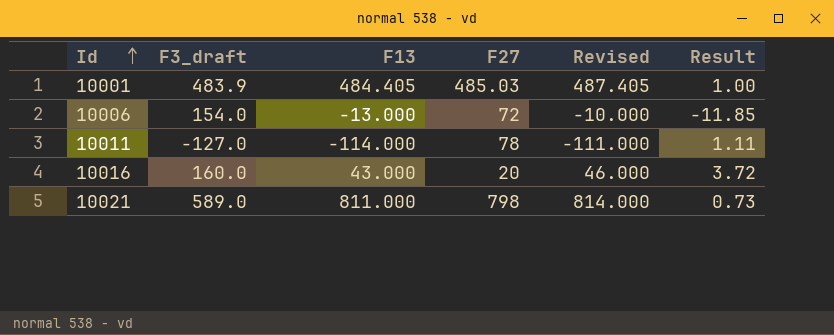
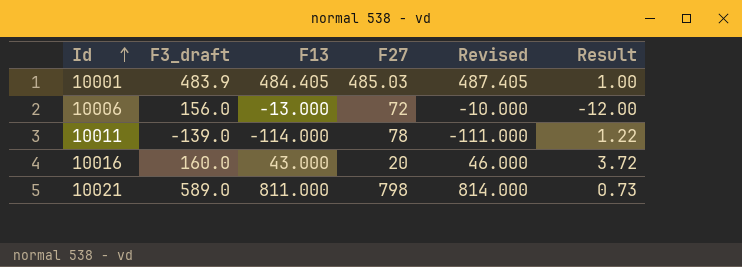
10006 | F3_draft: 154.0 -> 156.0
10006 | Result: -11.85 -> -12.00
10011 | F3_draft: -127.0 -> -139.0
10011 | Result: 1.11 -> 1.22

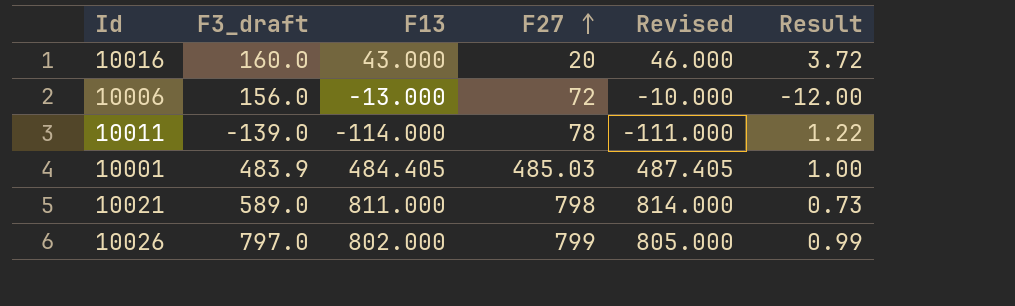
row order: Id ascending -> F27 ascending
row 10026: none -> 797.0 | 802.000 | 799 | 805.000 | 0.99

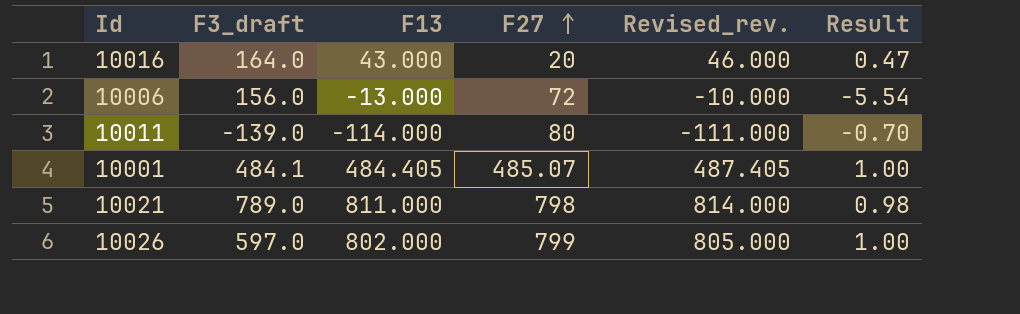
column name: Revised -> Revised_rev.
column Result | formula: [F3_draft] / [F13] -> [F27] / [F13]
10016 | F3_draft: 160.0 -> 164.0
10011 | F27: 78 -> 80
10001 | F3_draft: 483.9 -> 484.1
10001 | F27: 485.03 -> 485.07
10021 | F3_draft: 589.0 -> 789.0
10026 | F3_draft: 797.0 -> 597.0

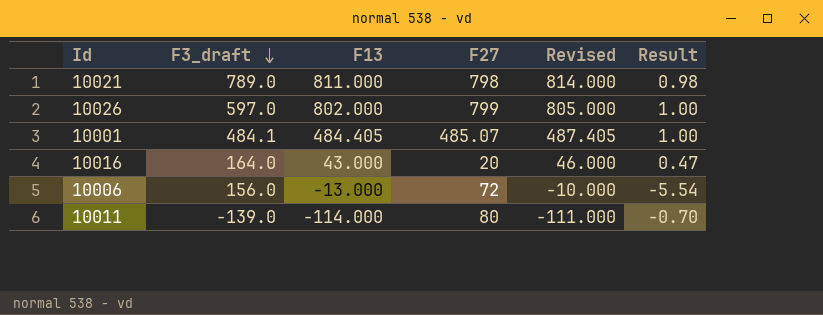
row order: F27 ascending -> F3_draft descending
column name: Revised_rev. -> Revised

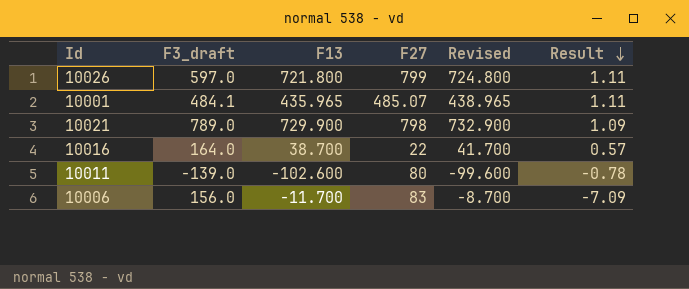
row order: F3_draft descending -> Result descending
10026 | F13: 802.000 -> 721.800
10026 | Revised: 805.000 -> 724.800
10026 | Result: 1.00 -> 1.11
10001 | F13: 484.405 -> 435.965
10001 | Revised: 487.405 -> 438.965
10001 | Result: 1.00 -> 1.11
10021 | F13: 811.000 -> 729.900
10021 | Revised: 814.000 -> 732.900
10021 | Result: 0.98 -> 1.09
10016 | F13: 43.000 -> 38.700
10016 | F27: 20 -> 22
10016 | Revised: 46.000 -> 41.700
10016 | Result: 0.47 -> 0.57
10011 | F13: -114.000 -> -102.600
10011 | Revised: -111.000 -> -99.600
10011 | Result: -0.70 -> -0.78
10006 | F13: -13.000 -> -11.700
10006 | F27: 72 -> 83
10006 | Revised: -10.000 -> -8.700
10006 | Result: -5.54 -> -7.09

